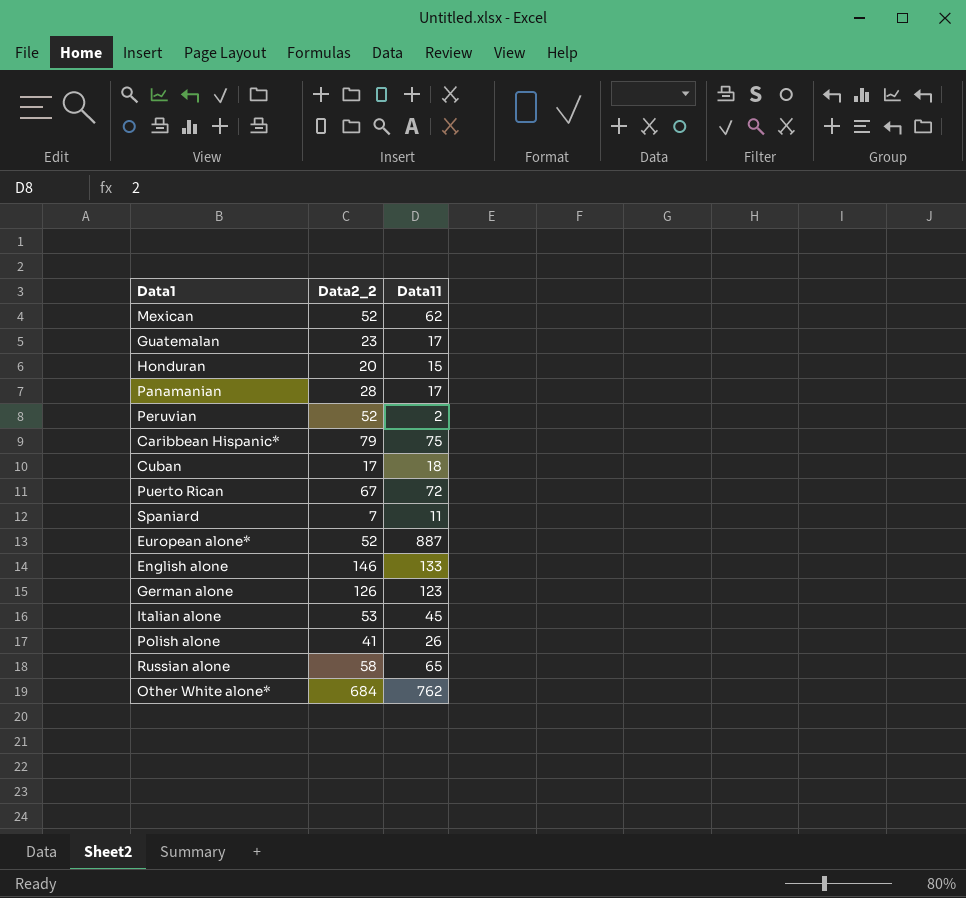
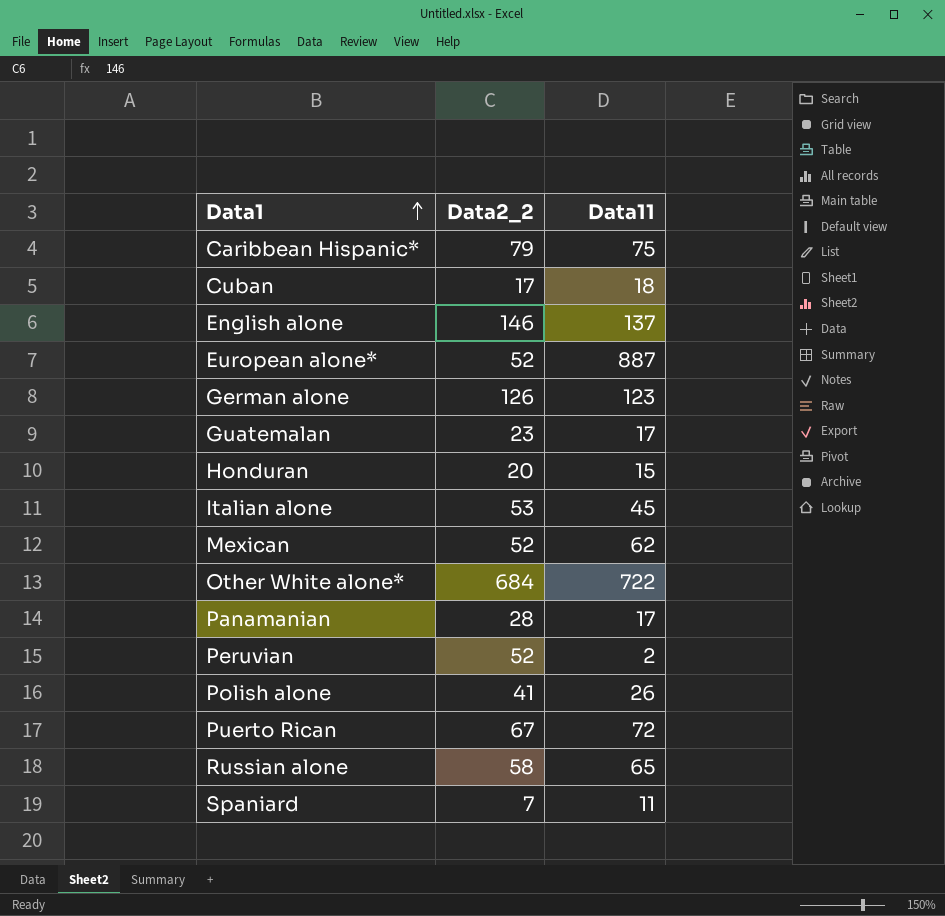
row order: none -> Data1 ascending
English alone | Data11: 133 -> 137
Other White alone* | Data11: 762 -> 722

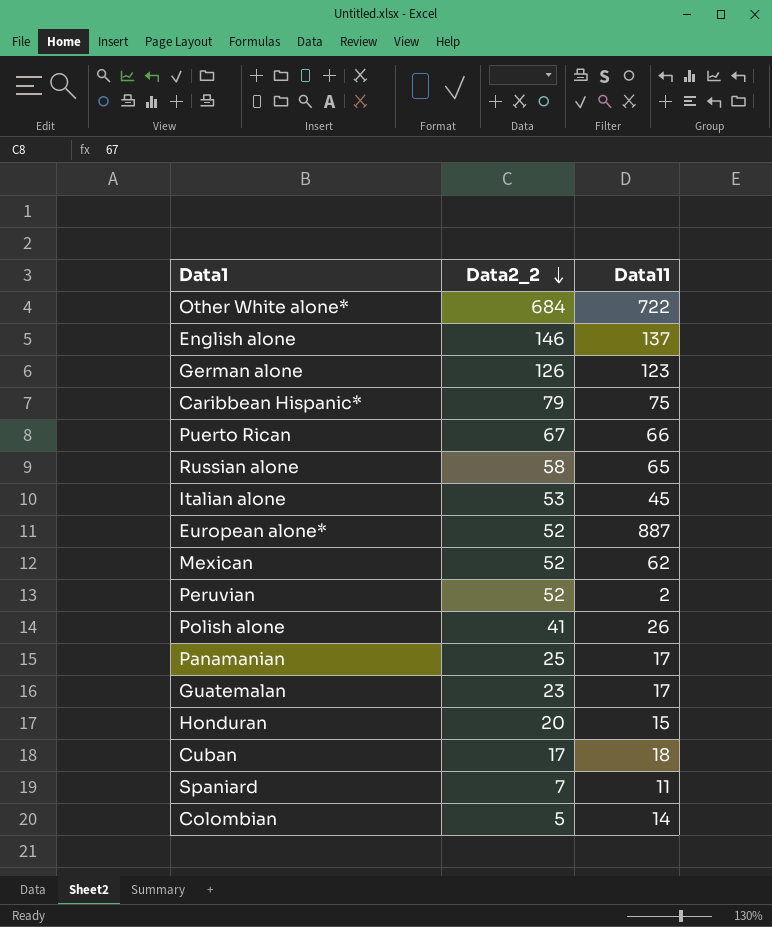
row order: Data1 ascending -> Data2_2 descending
Puerto Rican | Data11: 72 -> 66
Panamanian | Data2_2: 28 -> 25
row Colombian: none -> 5 | 14

